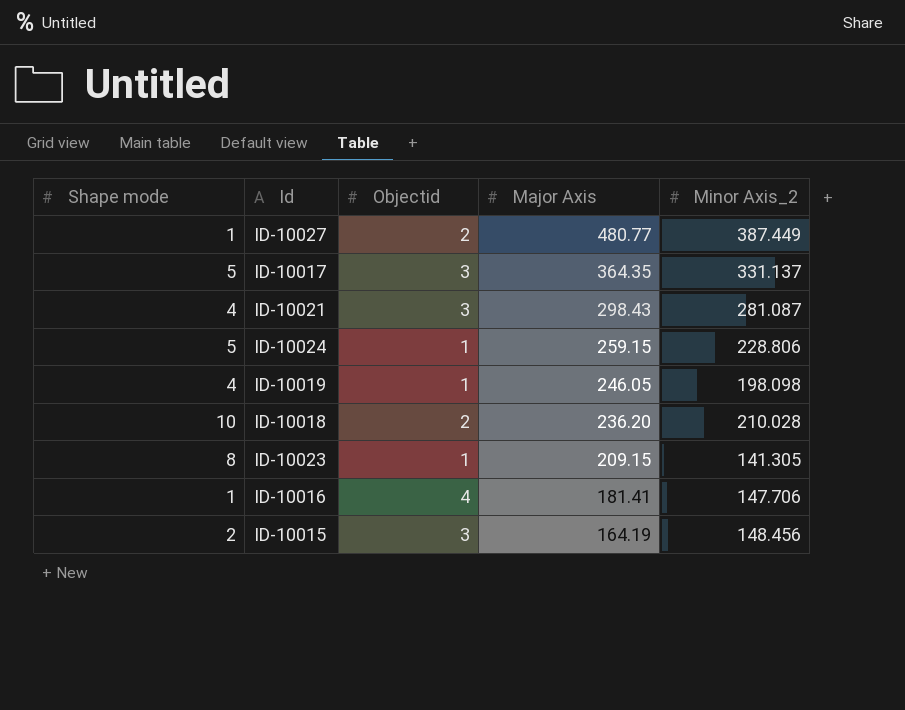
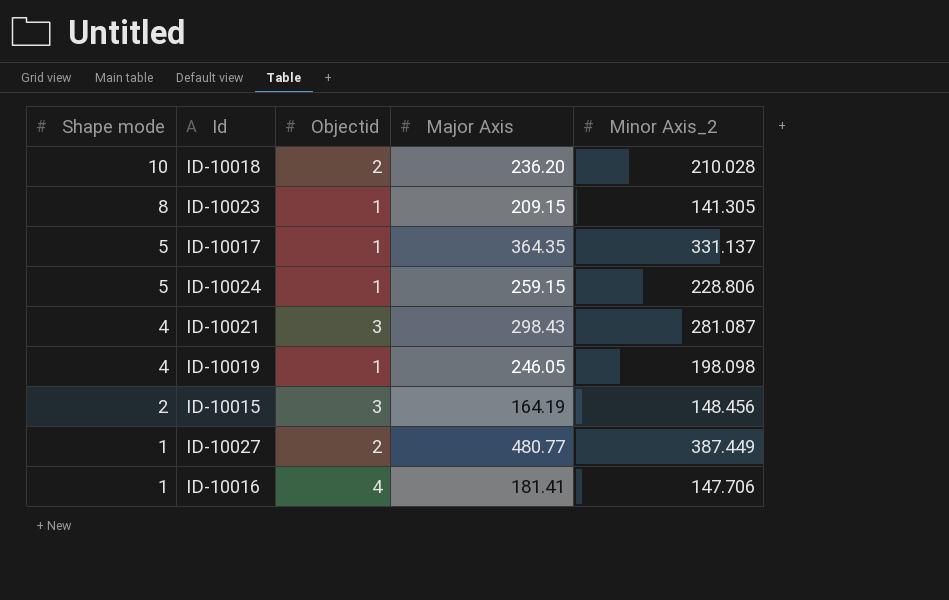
row order: Major Axis descending -> Shape mode descending
ID-10017 | Objectid: 3 -> 1

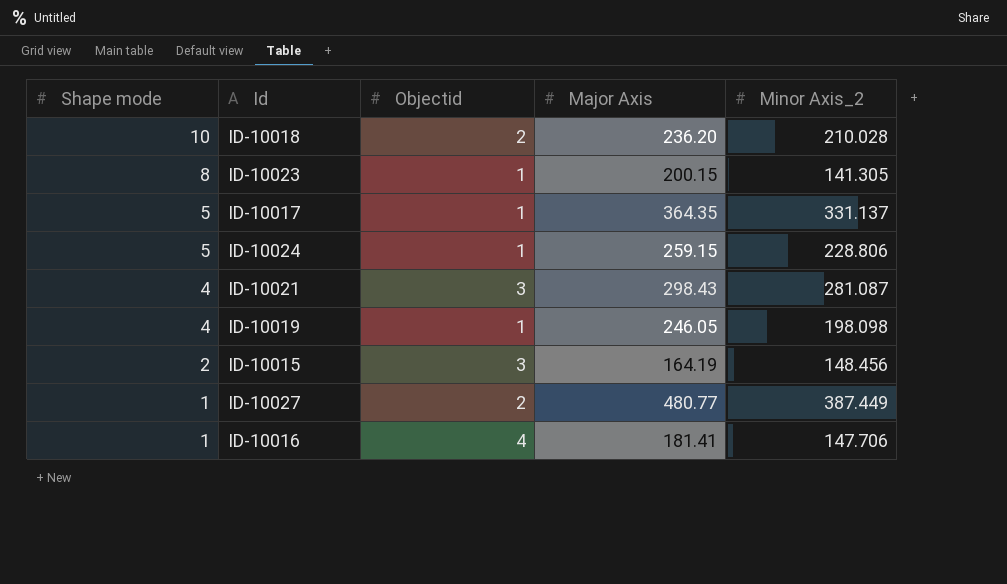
ID-10023 | Major Axis: 209.15 -> 200.15

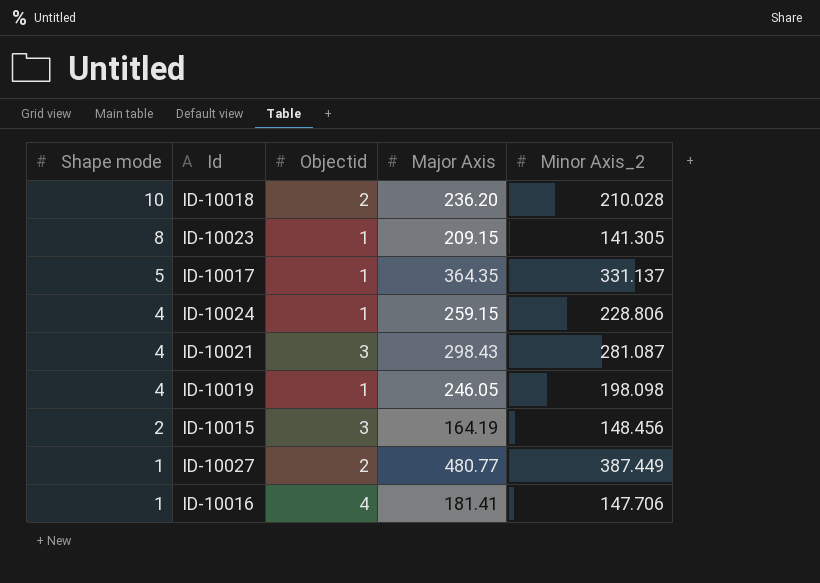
ID-10023 | Major Axis: 200.15 -> 209.15
ID-10024 | Shape mode: 5 -> 4

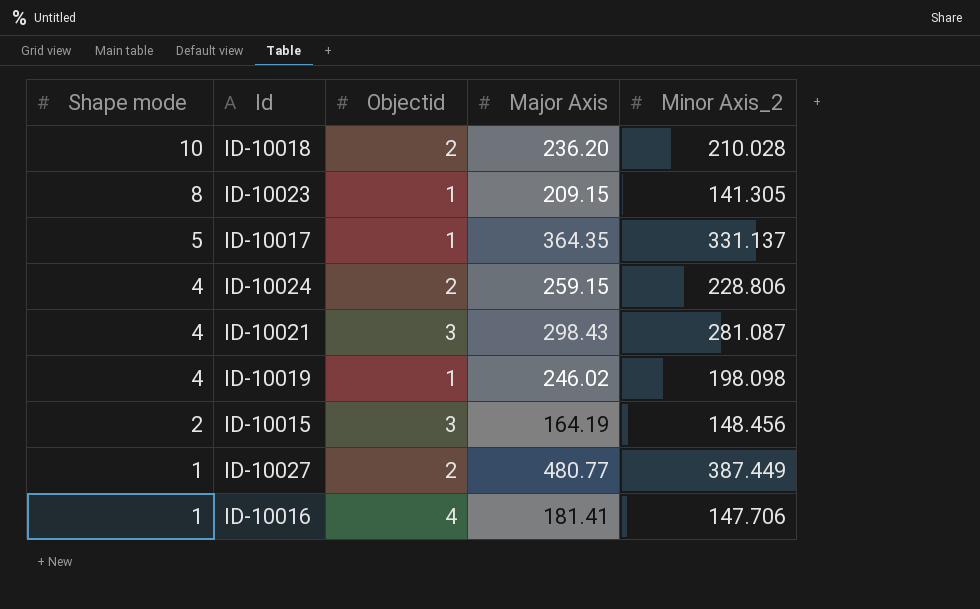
ID-10024 | Objectid: 1 -> 2
ID-10019 | Major Axis: 246.05 -> 246.02

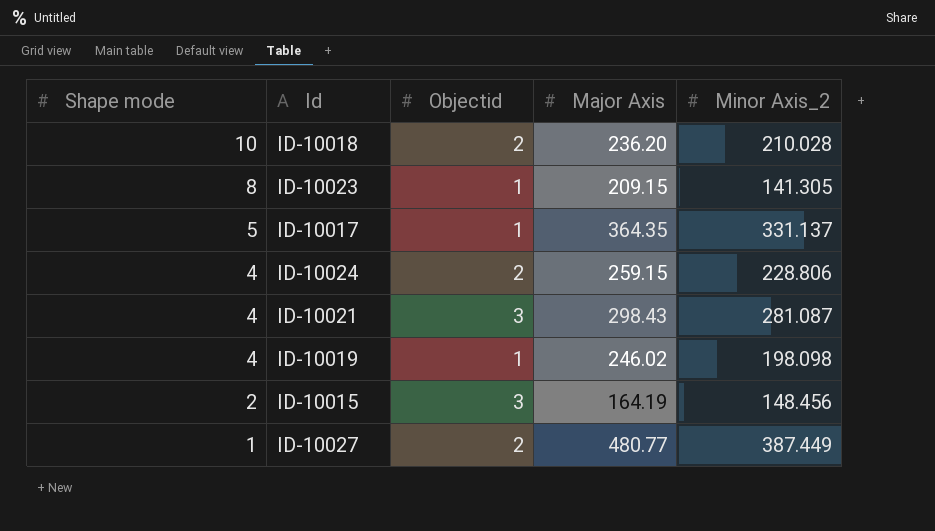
row ID-10016: 1 | 4 | 181.41 | 147.706 -> none

